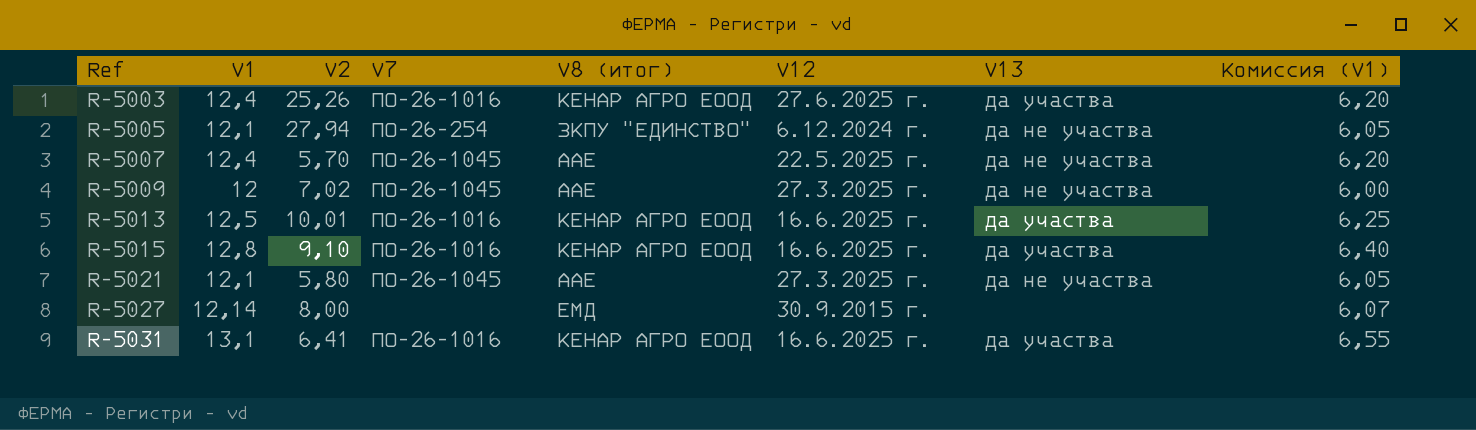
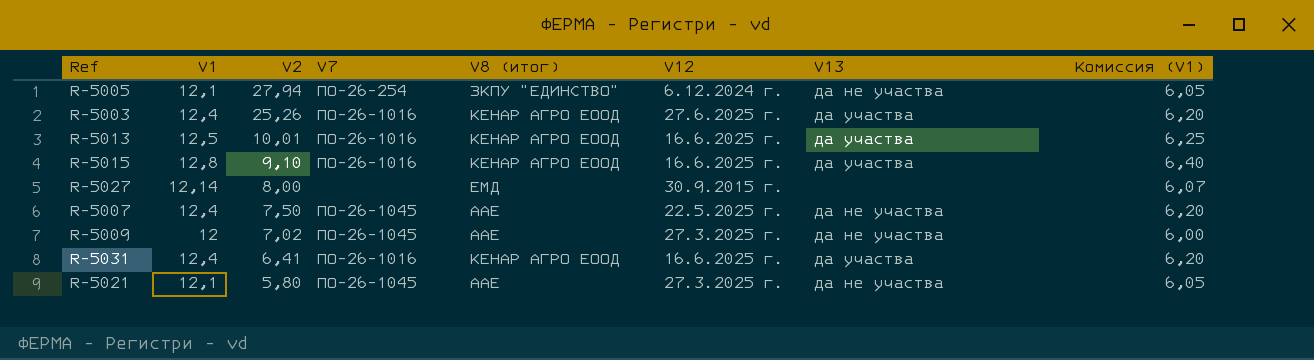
row order: Ref ascending -> V2 descending
R-5007 | V2: 5,70 -> 7,50
R-5031 | V1: 13,1 -> 12,4
R-5031 | Комиссия (V1): 6,55 -> 6,20

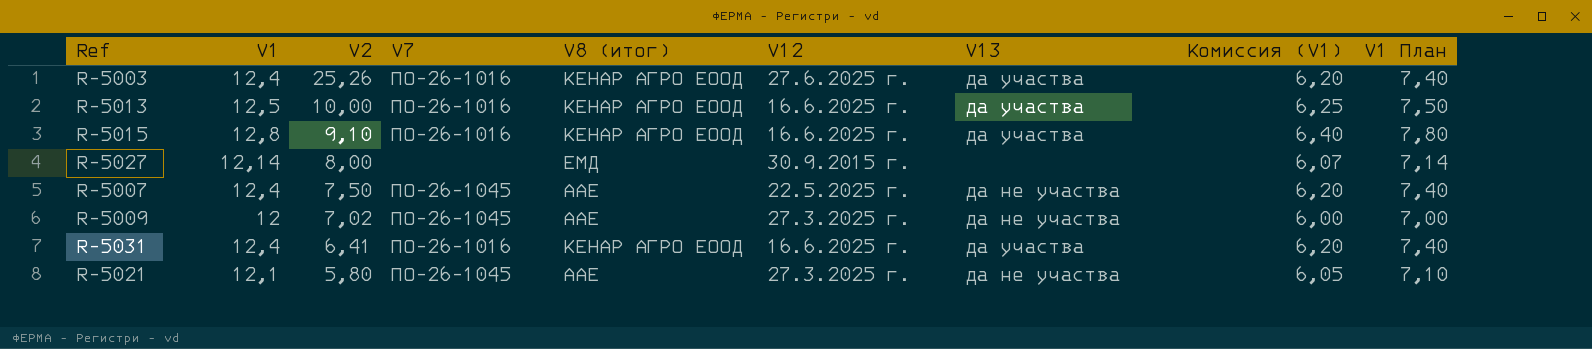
column V1 План | formula: none -> [V1] - 5
row R-5005: 12,1 | 27,94 | ПО-26-254 | ЗКПУ "ЕДИНСТВО" | 6.12.2024 г. | да не участва | 6,05 -> none
R-5013 | V2: 10,01 -> 10,00

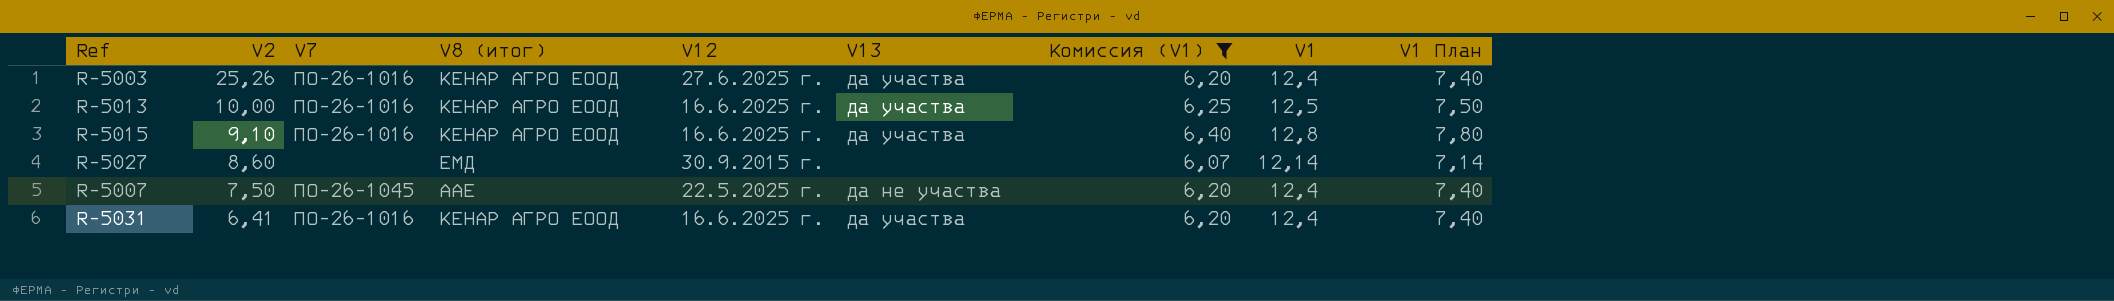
filter: none -> Комиссия (V1) >= 6,07
column V1 | position: 2 -> 8
R-5027 | V2: 8,00 -> 8,60

